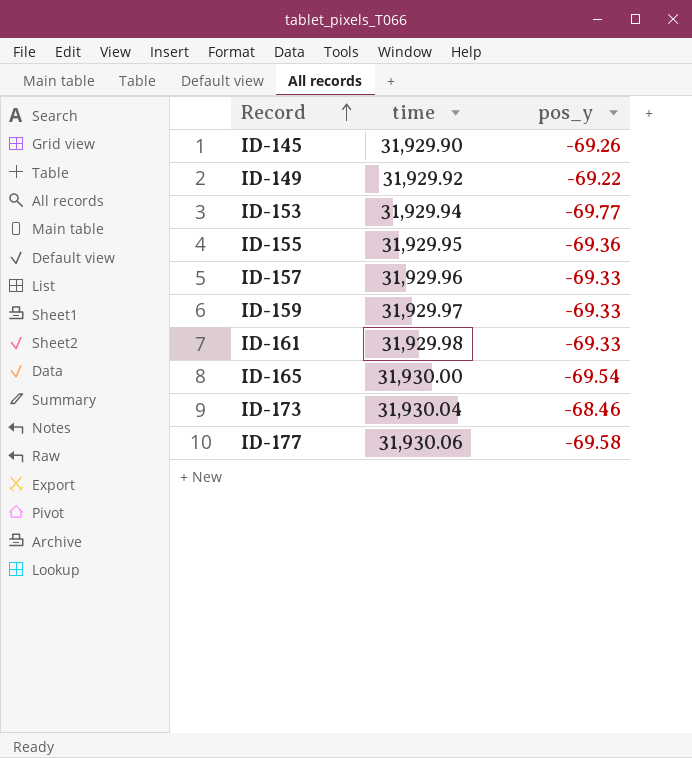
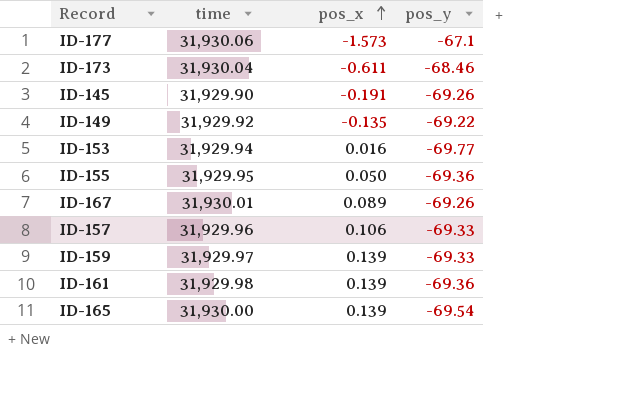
row order: Record ascending -> pos_x ascending
column pos_x | position: none -> 3
ID-177 | pos_y: -69.58 -> -67.1
row ID-167: none -> 31,930.01 | 0.089 | -69.26
ID-161 | pos_y: -69.33 -> -69.36

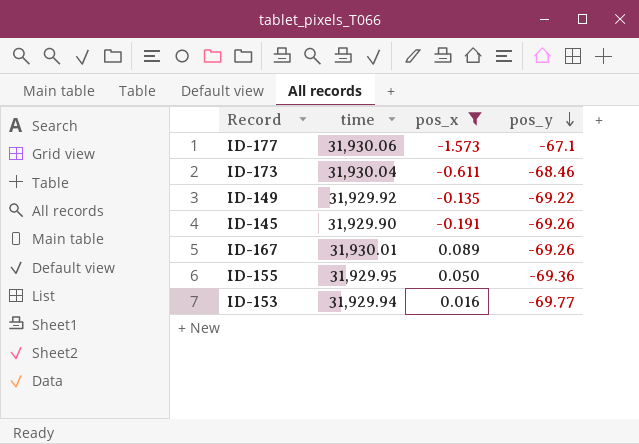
filter: none -> pos_x <= 0.089
row order: pos_x ascending -> pos_y descending

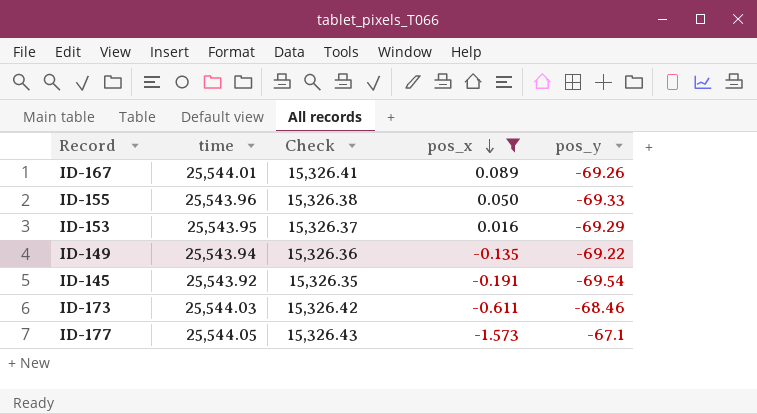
row order: pos_y descending -> pos_x descending
column Check | formula: none -> [time] * 0.6
ID-167 | time: 31,930.01 -> 25,544.01
ID-155 | time: 31,929.95 -> 25,543.96
ID-155 | pos_y: -69.36 -> -69.33
ID-153 | time: 31,929.94 -> 25,543.95
ID-153 | pos_y: -69.77 -> -69.29
ID-149 | time: 31,929.92 -> 25,543.94
ID-145 | time: 31,929.90 -> 25,543.92
ID-145 | pos_y: -69.26 -> -69.54
ID-173 | time: 31,930.04 -> 25,544.03
ID-177 | time: 31,930.06 -> 25,544.05

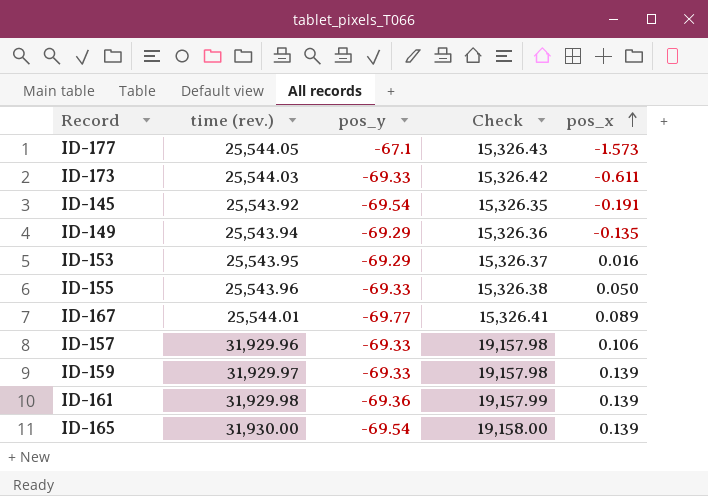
filter: pos_x <= 0.089 -> none
row order: pos_x descending -> pos_x ascending
column name: time -> time (rev.)
column pos_y | position: 5 -> 3
ID-173 | pos_y: -68.46 -> -69.33
ID-149 | pos_y: -69.22 -> -69.29
ID-167 | pos_y: -69.26 -> -69.77

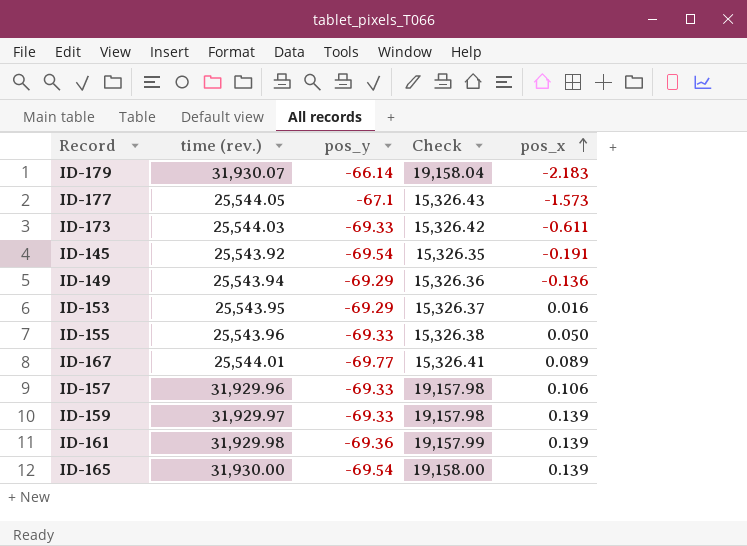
row ID-179: none -> 31,930.07 | -66.14 | 19,158.04 | -2.183
ID-149 | pos_x: -0.135 -> -0.136

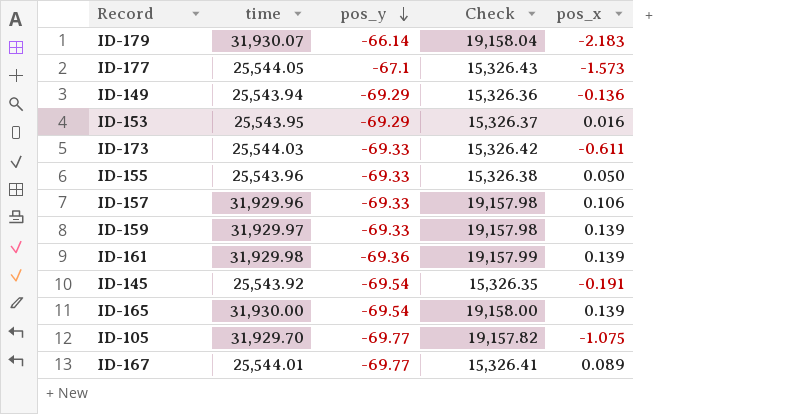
row order: pos_x ascending -> pos_y descending
column name: time (rev.) -> time
row ID-105: none -> 31,929.70 | -69.77 | 19,157.82 | -1.075

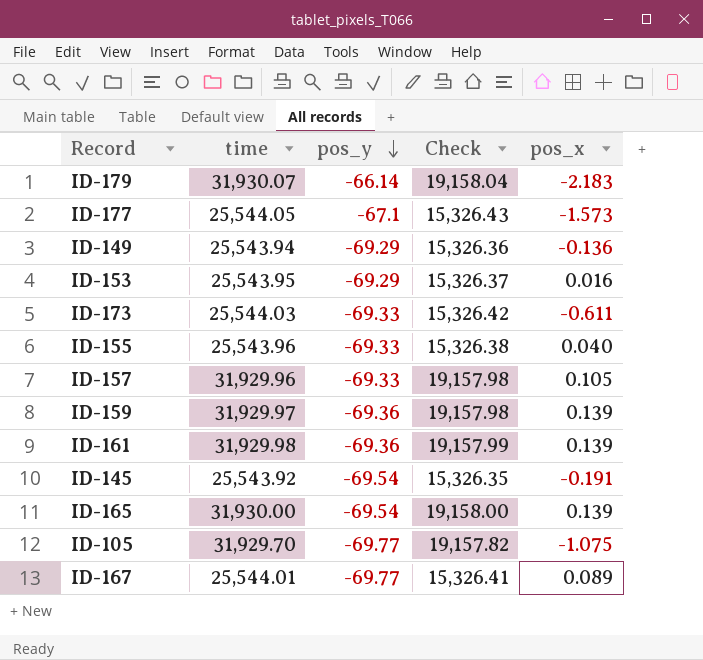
ID-155 | pos_x: 0.050 -> 0.040
ID-157 | pos_x: 0.106 -> 0.105
ID-159 | pos_y: -69.33 -> -69.36

